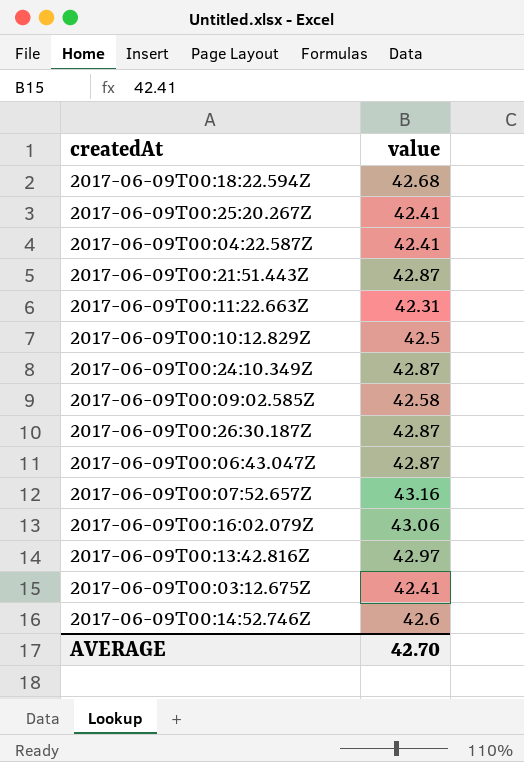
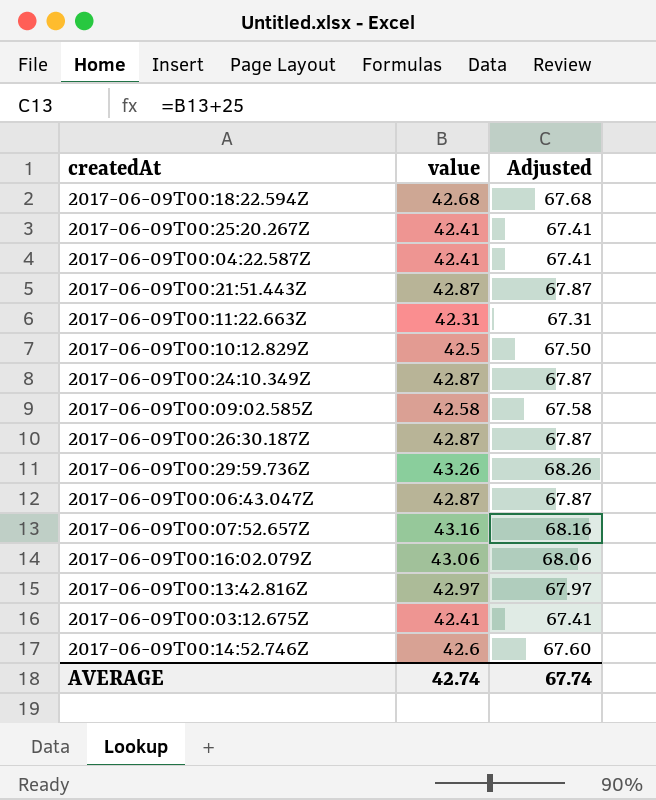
column Adjusted | formula: none -> [value] + 25
row 2017-06-09T00:29:59.736Z: none -> 43.26 | 68.26
AVERAGE | value: 42.70 -> 42.74

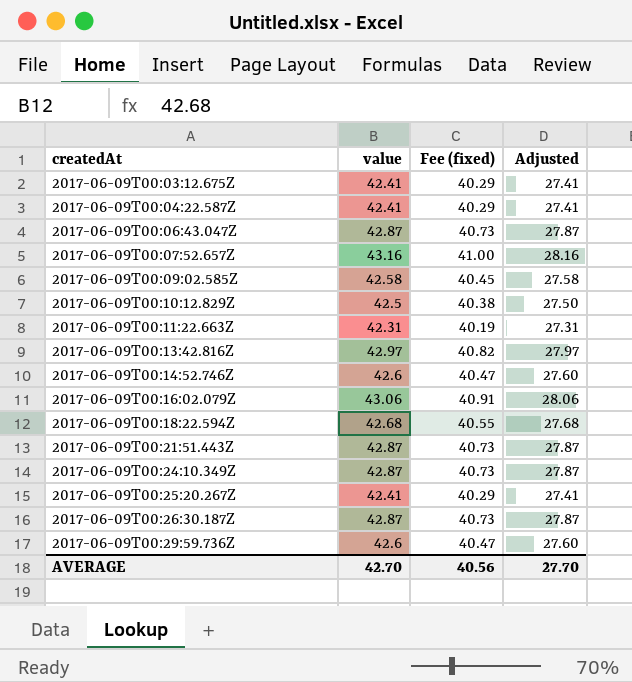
row order: none -> createdAt ascending
column Fee (fixed) | formula: none -> [value] * 0.95
column Adjusted | formula: [value] + 25 -> [value] - 15
2017-06-09T00:29:59.736Z | value: 43.26 -> 42.6
AVERAGE | value: 42.74 -> 42.70
AVERAGE | Adjusted: 67.74 -> 27.70

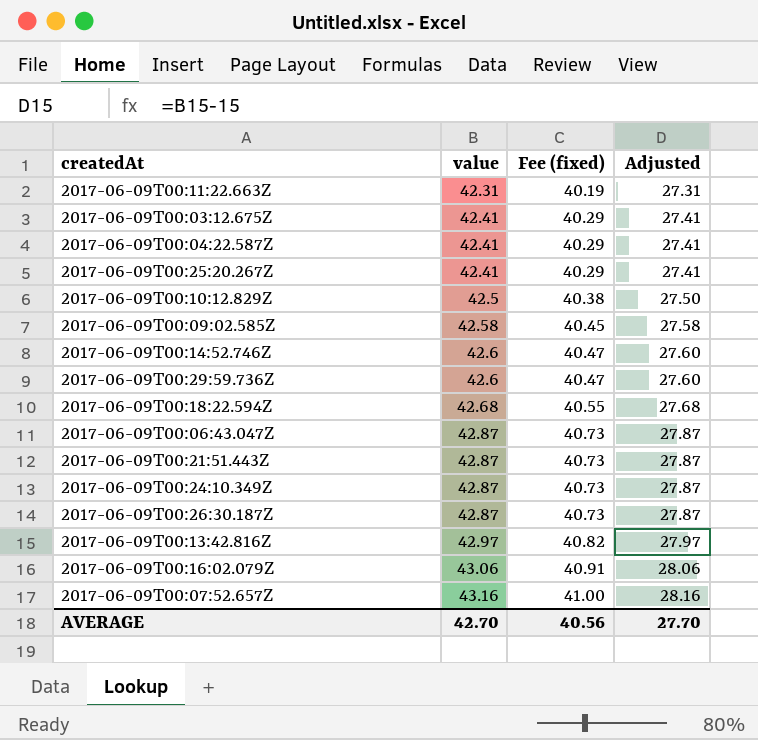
row order: createdAt ascending -> value ascending

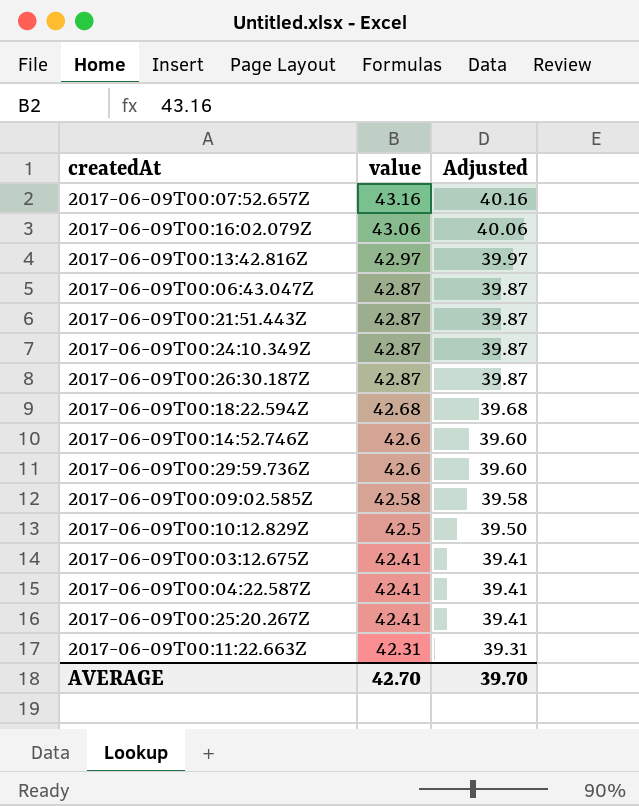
row order: value ascending -> value descending
column Fee (fixed) | formula: [value] * 0.95 -> none
column Adjusted | formula: [value] - 15 -> [value] - 3
AVERAGE | Adjusted: 27.70 -> 39.70

